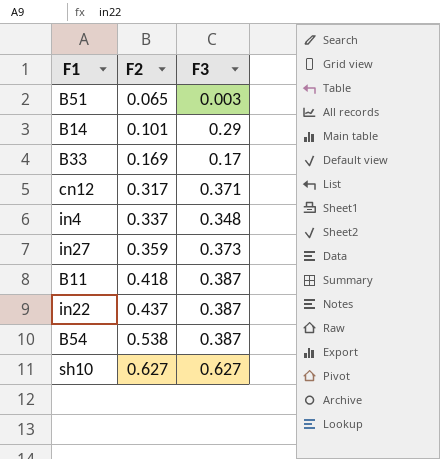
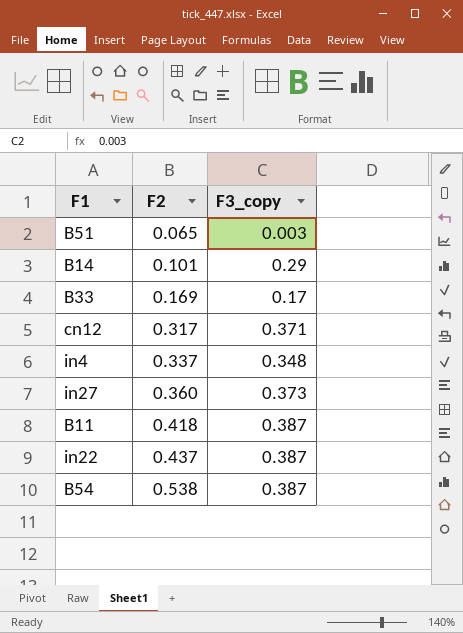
column name: F3 -> F3_copy
row sh10: 0.627 | 0.627 -> none
in27 | F2: 0.359 -> 0.360

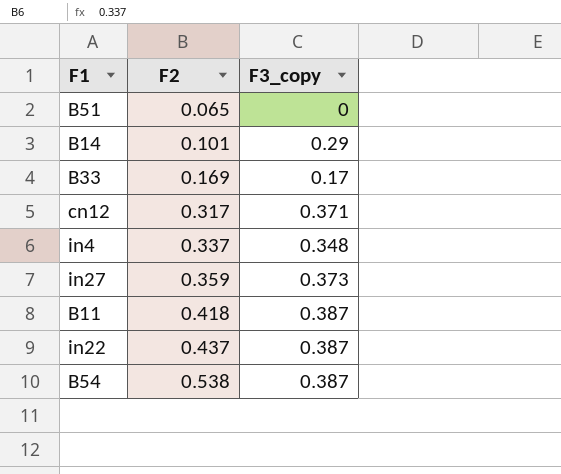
B51 | F3_copy: 0.003 -> 0
in27 | F2: 0.360 -> 0.359

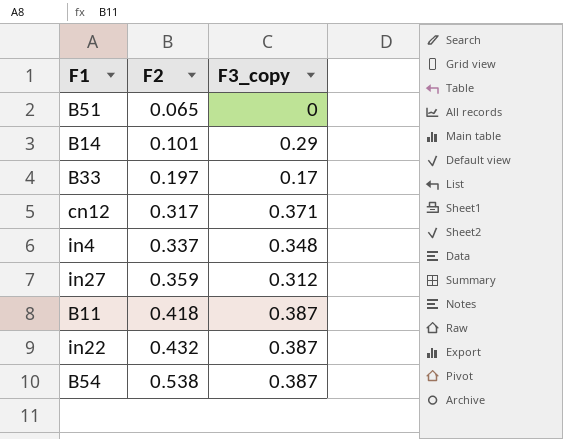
B33 | F2: 0.169 -> 0.197
in27 | F3_copy: 0.373 -> 0.312
in22 | F2: 0.437 -> 0.432

